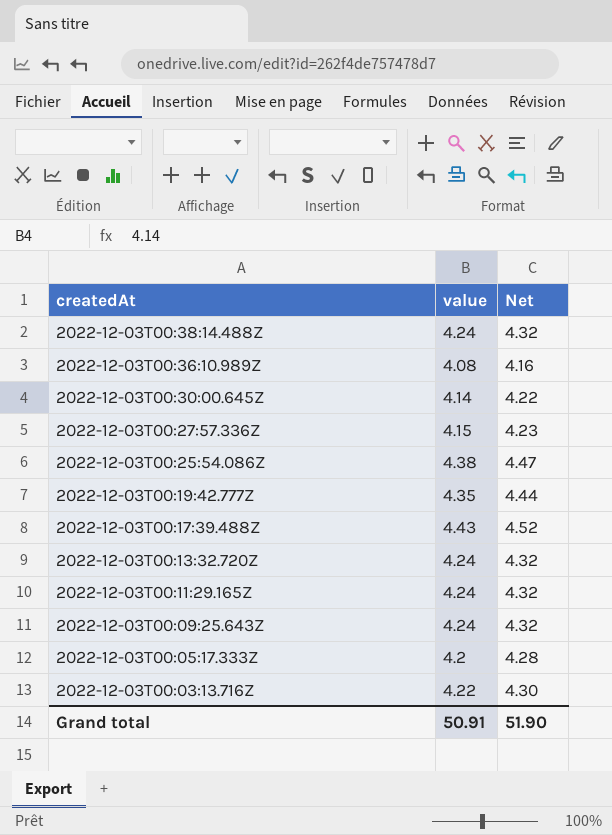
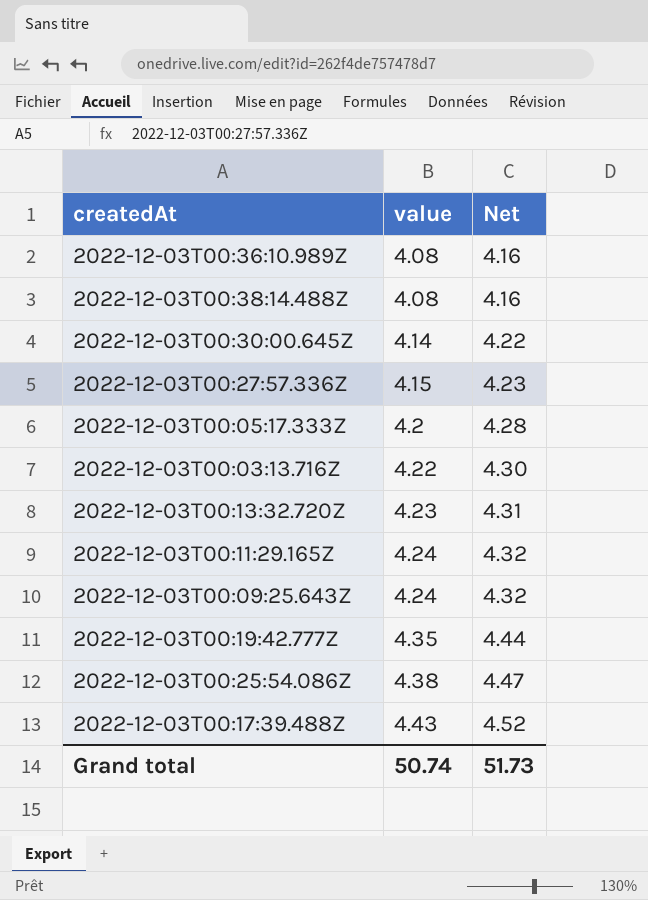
row order: createdAt descending -> value ascending
2022-12-03T00:38:14.488Z | value: 4.24 -> 4.08
2022-12-03T00:38:14.488Z | Net: 4.32 -> 4.16
2022-12-03T00:13:32.720Z | value: 4.24 -> 4.23
2022-12-03T00:13:32.720Z | Net: 4.32 -> 4.31
Grand total | value: 50.91 -> 50.74
Grand total | Net: 51.90 -> 51.73

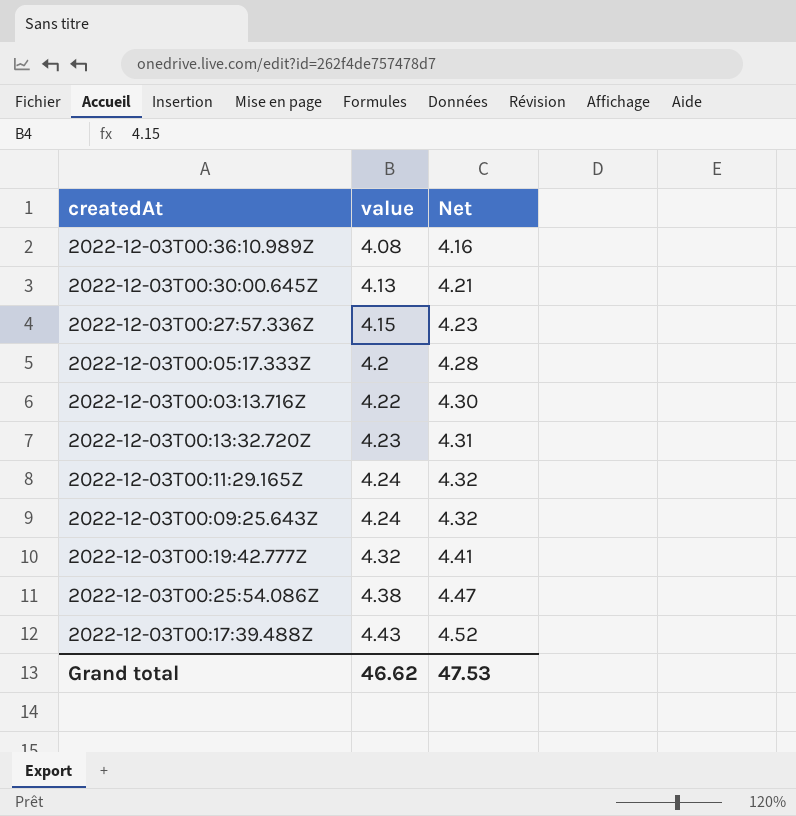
row 2022-12-03T00:38:14.488Z: 4.08 | 4.16 -> none
2022-12-03T00:30:00.645Z | value: 4.14 -> 4.13
2022-12-03T00:30:00.645Z | Net: 4.22 -> 4.21
2022-12-03T00:19:42.777Z | value: 4.35 -> 4.32
2022-12-03T00:19:42.777Z | Net: 4.44 -> 4.41
Grand total | value: 50.74 -> 46.62
Grand total | Net: 51.73 -> 47.53

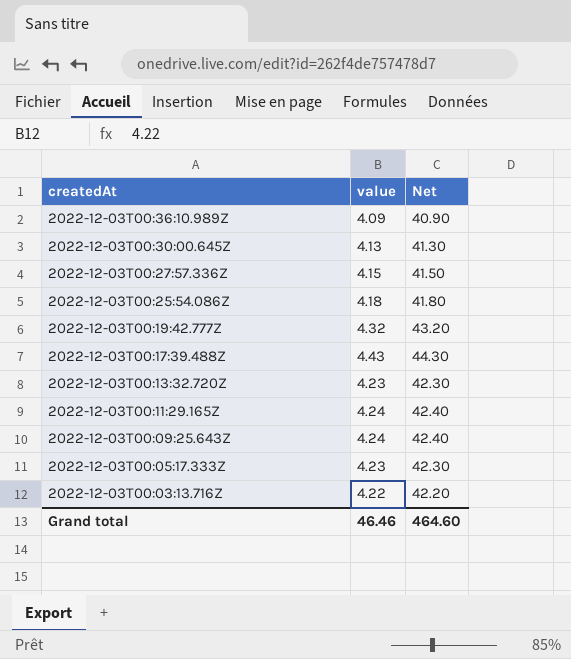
row order: value ascending -> createdAt descending
column Net | formula: [value] * 1.02 -> [value] * 10
2022-12-03T00:36:10.989Z | value: 4.08 -> 4.09
2022-12-03T00:25:54.086Z | value: 4.38 -> 4.18
2022-12-03T00:05:17.333Z | value: 4.2 -> 4.23
Grand total | value: 46.62 -> 46.46
Grand total | Net: 47.53 -> 464.60

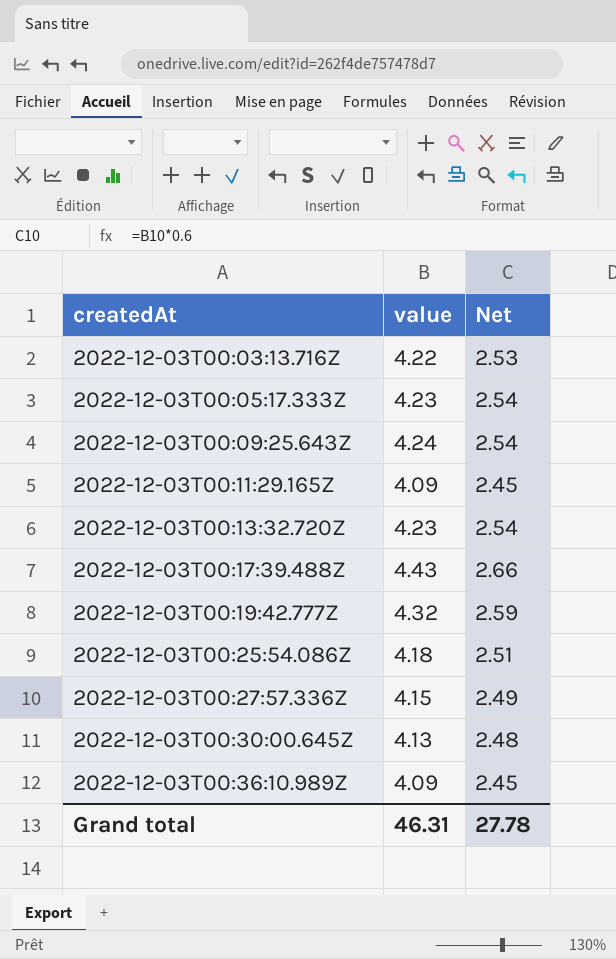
row order: createdAt descending -> createdAt ascending
column Net | formula: [value] * 10 -> [value] * 0.6
2022-12-03T00:11:29.165Z | value: 4.24 -> 4.09
Grand total | value: 46.46 -> 46.31
Grand total | Net: 464.60 -> 27.78

